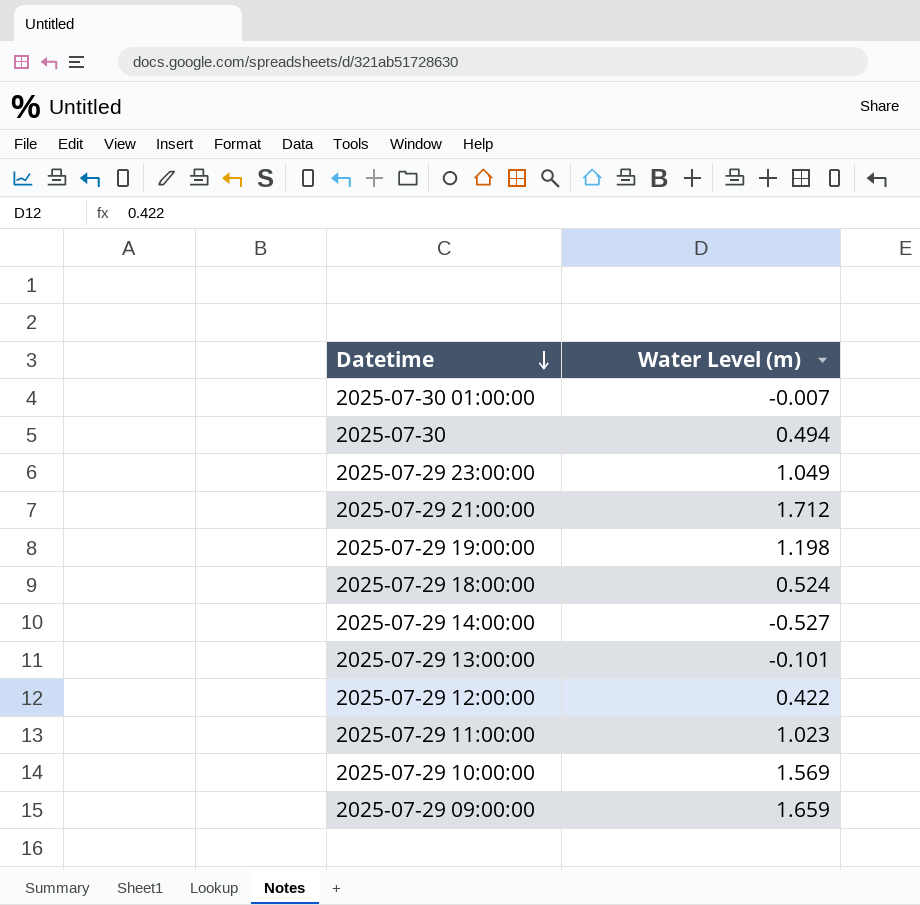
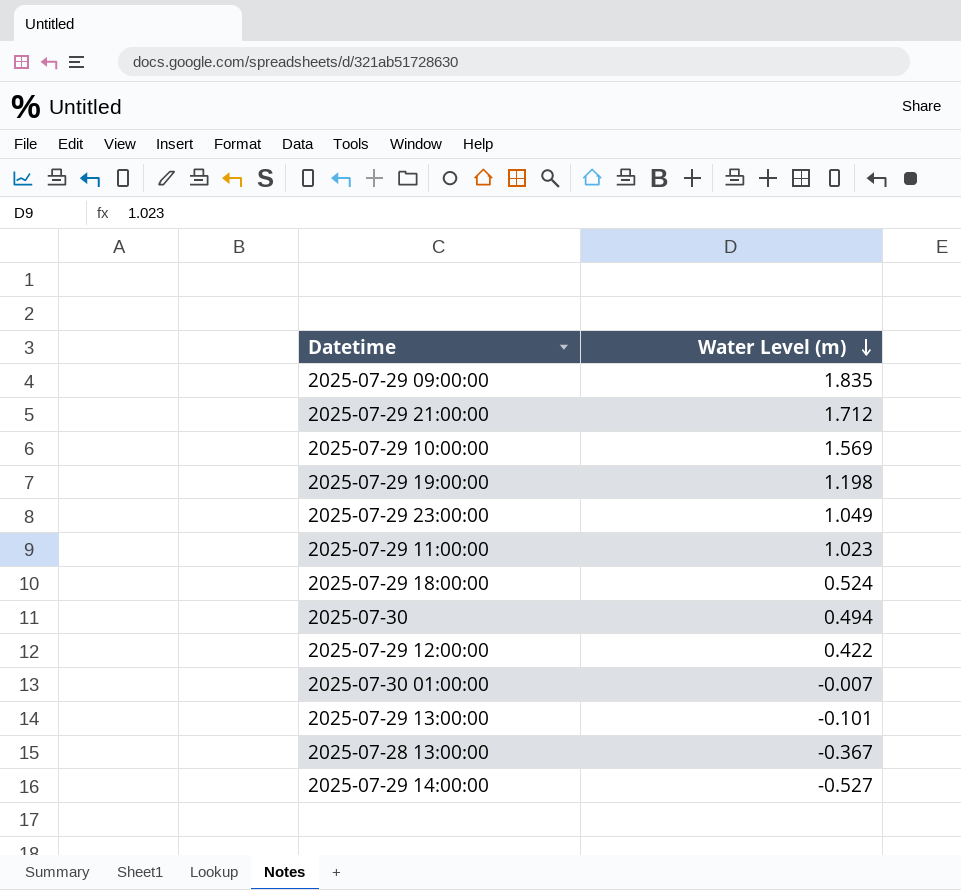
row order: Datetime descending -> Water Level (m) descending
2025-07-29 09:00:00 | Water Level (m): 1.659 -> 1.835
row 2025-07-28 13:00:00: none -> -0.367

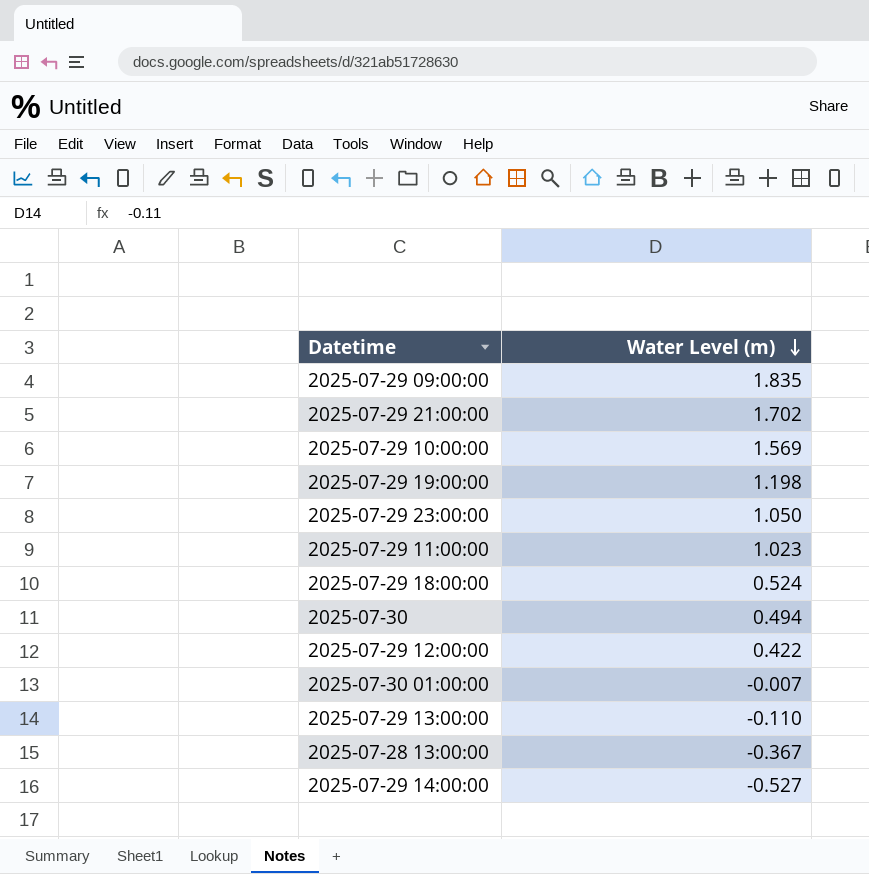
2025-07-29 21:00:00 | Water Level (m): 1.712 -> 1.702
2025-07-29 23:00:00 | Water Level (m): 1.049 -> 1.050
2025-07-29 13:00:00 | Water Level (m): -0.101 -> -0.110

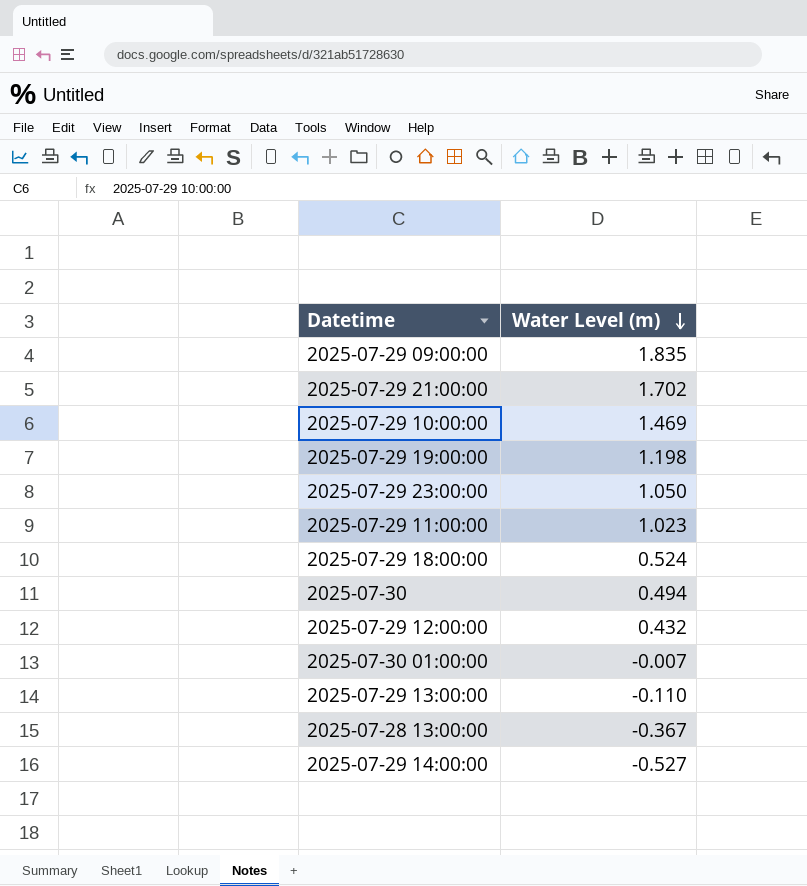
2025-07-29 10:00:00 | Water Level (m): 1.569 -> 1.469
2025-07-29 12:00:00 | Water Level (m): 0.422 -> 0.432

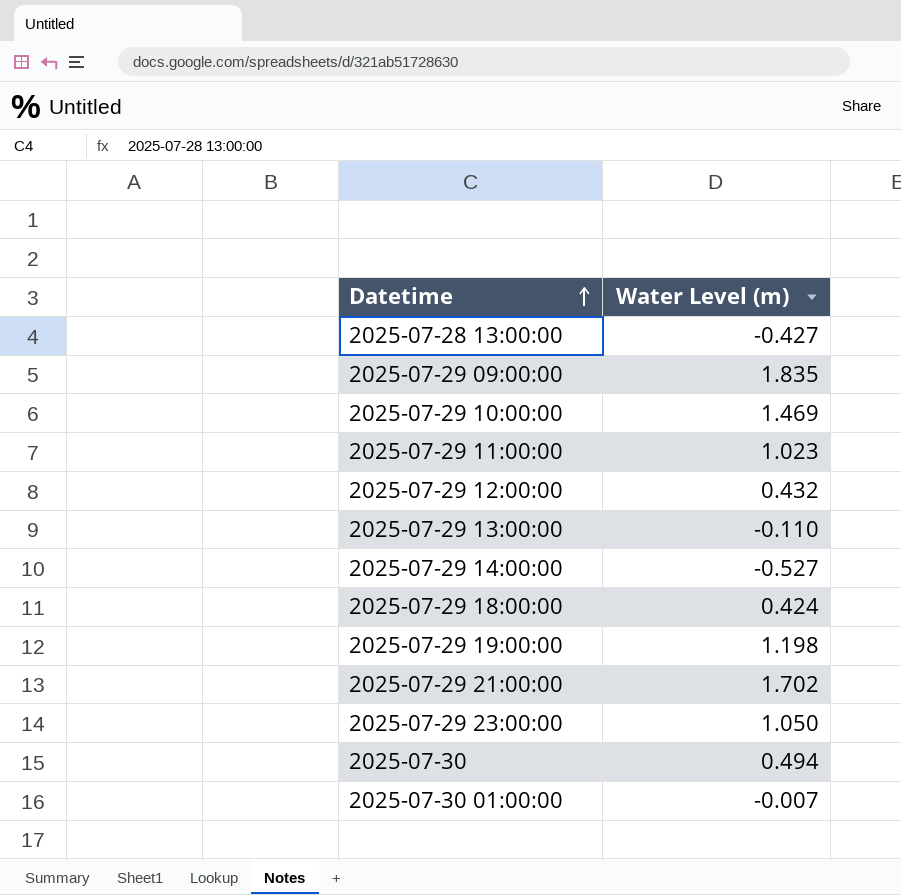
row order: Water Level (m) descending -> Datetime ascending
2025-07-28 13:00:00 | Water Level (m): -0.367 -> -0.427
2025-07-29 18:00:00 | Water Level (m): 0.524 -> 0.424

